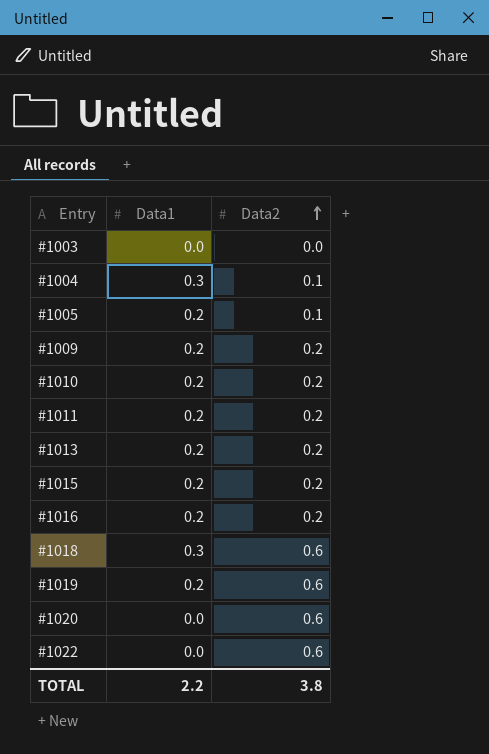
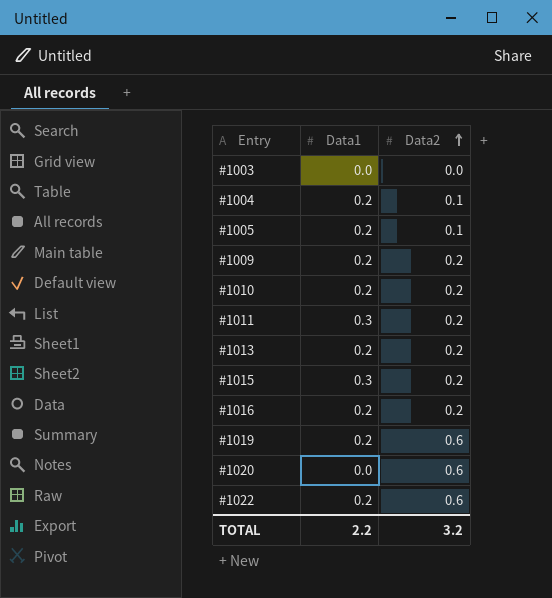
row #1018: 0.3 | 0.6 -> none
#1004 | Data1: 0.3 -> 0.2
#1011 | Data1: 0.2 -> 0.3
#1015 | Data1: 0.2 -> 0.3
#1022 | Data1: 0.0 -> 0.2
TOTAL | Data2: 3.8 -> 3.2

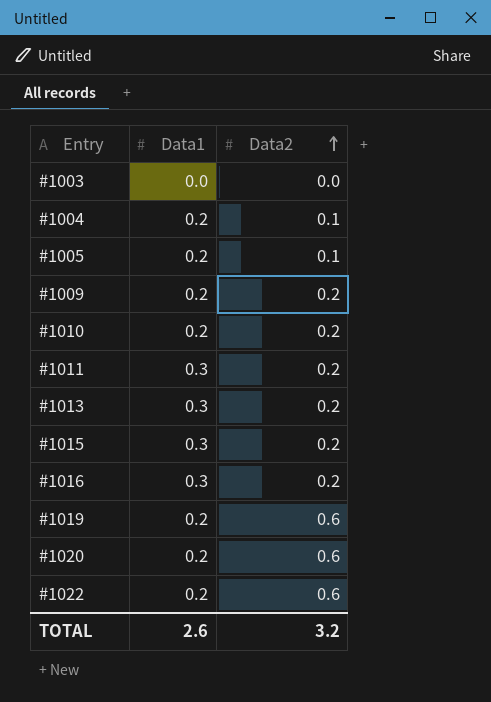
#1013 | Data1: 0.2 -> 0.3
#1016 | Data1: 0.2 -> 0.3
#1020 | Data1: 0.0 -> 0.2
TOTAL | Data1: 2.2 -> 2.6

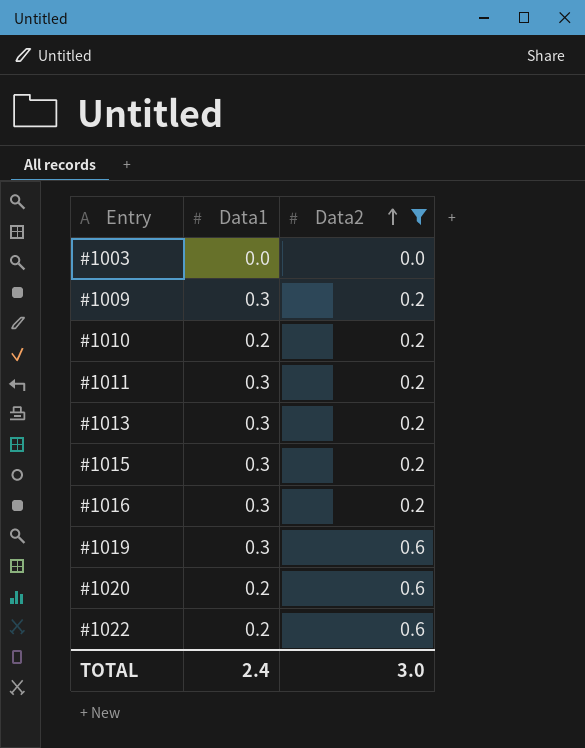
filter: none -> Data2 != 0.1
#1009 | Data1: 0.2 -> 0.3
#1019 | Data1: 0.2 -> 0.3
TOTAL | Data1: 2.6 -> 2.4
TOTAL | Data2: 3.2 -> 3.0

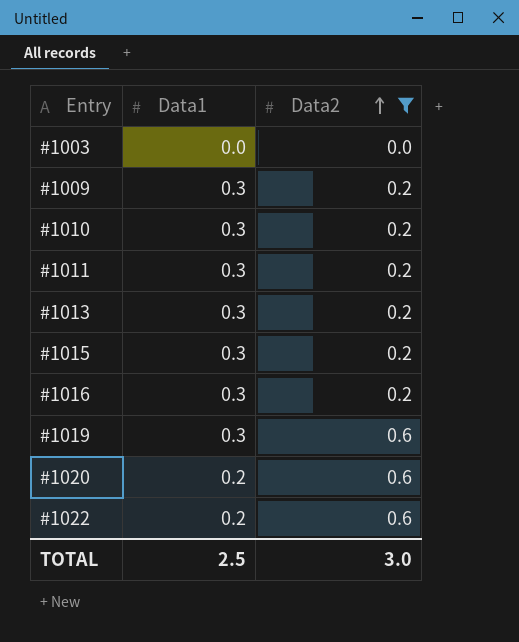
#1010 | Data1: 0.2 -> 0.3
TOTAL | Data1: 2.4 -> 2.5

